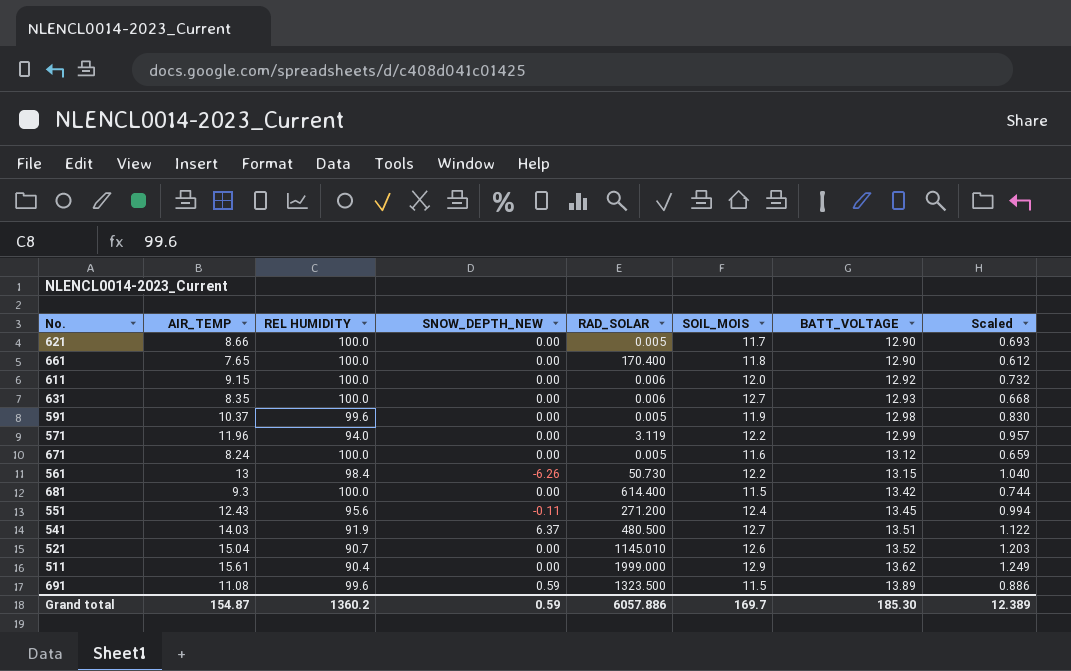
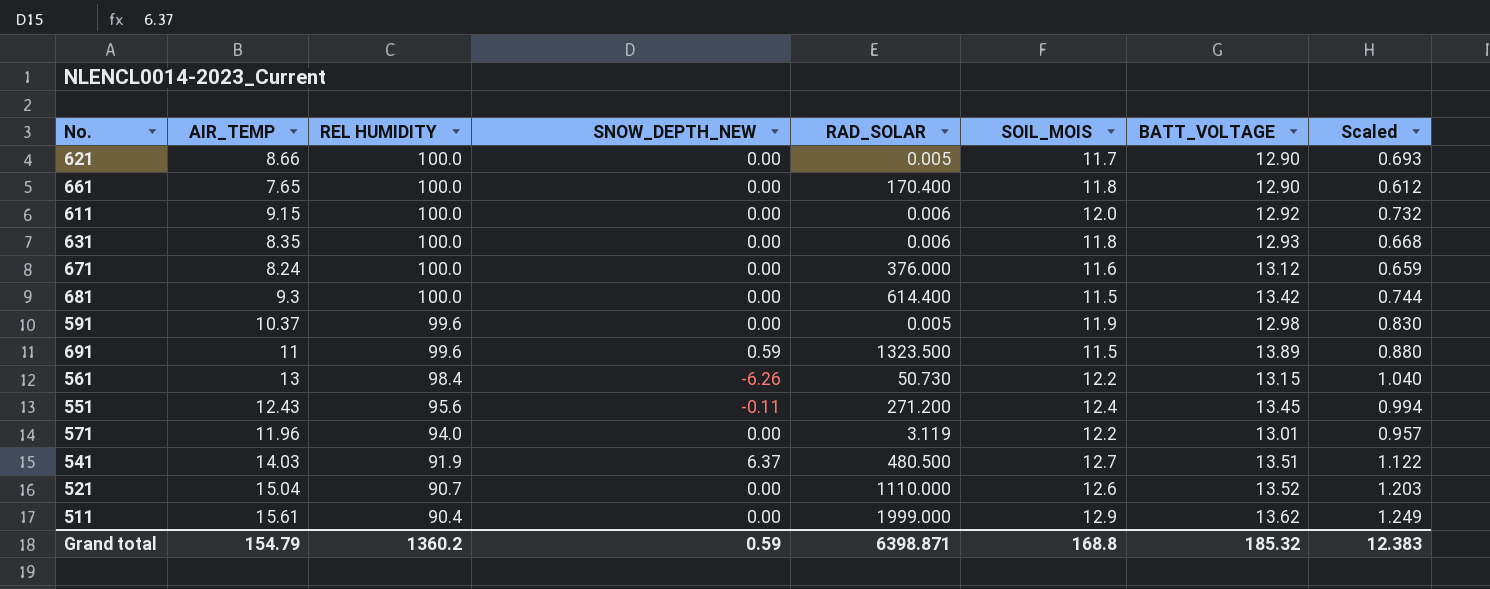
row order: BATT_VOLTAGE ascending -> REL HUMIDITY descending
631 | SOIL_MOIS: 12.7 -> 11.8
671 | RAD_SOLAR: 0.005 -> 376.000
691 | AIR_TEMP: 11.08 -> 11
691 | Scaled: 0.886 -> 0.880
571 | BATT_VOLTAGE: 12.99 -> 13.01
521 | RAD_SOLAR: 1145.010 -> 1110.000
Grand total | AIR_TEMP: 154.87 -> 154.79
Grand total | RAD_SOLAR: 6057.886 -> 6398.871
Grand total | SOIL_MOIS: 169.7 -> 168.8
Grand total | BATT_VOLTAGE: 185.30 -> 185.32
Grand total | Scaled: 12.389 -> 12.383

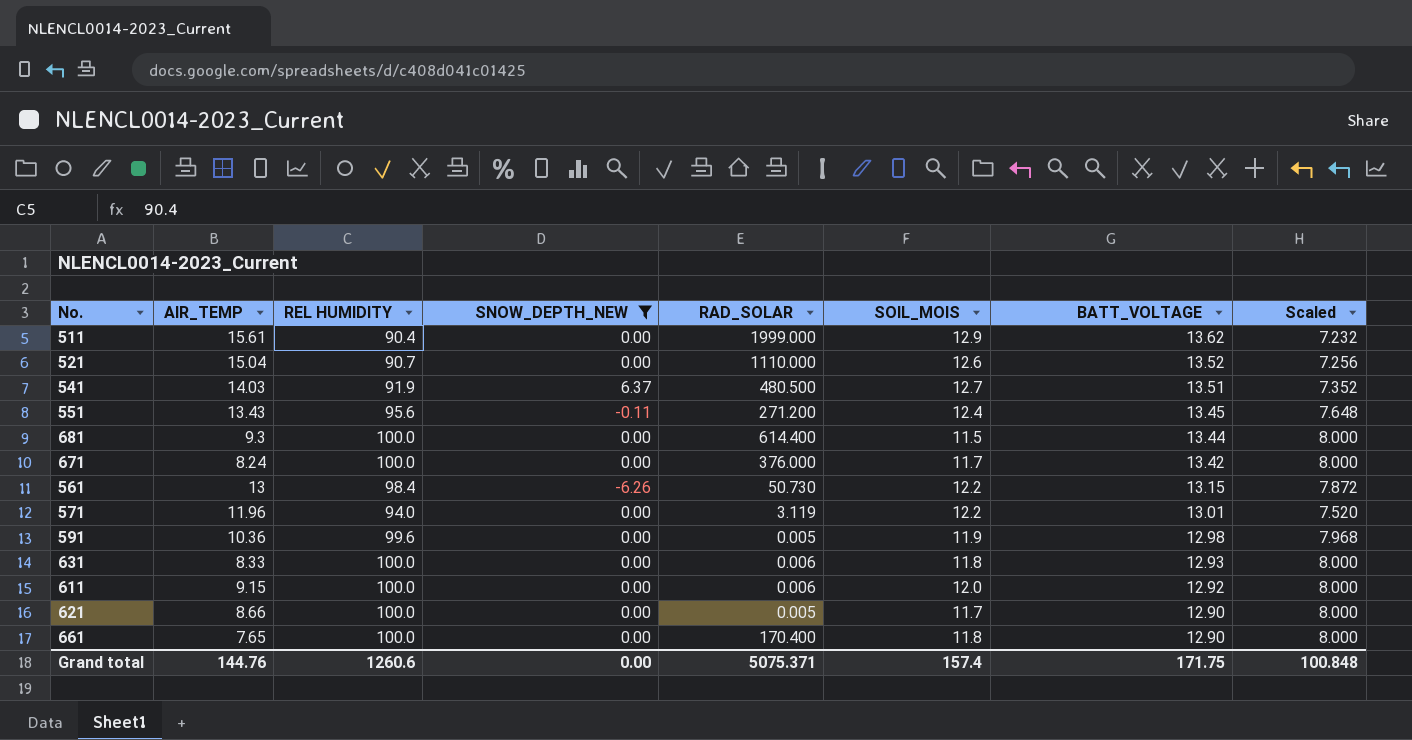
filter: none -> SNOW_DEPTH_NEW != 0.59
row order: REL HUMIDITY descending -> BATT_VOLTAGE descending
column Scaled | formula: [AIR_TEMP] * 0.08 -> [REL HUMIDITY] * 0.08
551 | AIR_TEMP: 12.43 -> 13.43
681 | BATT_VOLTAGE: 13.42 -> 13.44
671 | SOIL_MOIS: 11.6 -> 11.7
671 | BATT_VOLTAGE: 13.12 -> 13.42
591 | AIR_TEMP: 10.37 -> 10.36
631 | AIR_TEMP: 8.35 -> 8.33
Grand total | AIR_TEMP: 154.79 -> 144.76
Grand total | REL HUMIDITY: 1360.2 -> 1260.6
Grand total | SNOW_DEPTH_NEW: 0.59 -> 0.00
Grand total | RAD_SOLAR: 6398.871 -> 5075.371
Grand total | SOIL_MOIS: 168.8 -> 157.4
Grand total | BATT_VOLTAGE: 185.32 -> 171.75
Grand total | Scaled: 12.383 -> 100.848

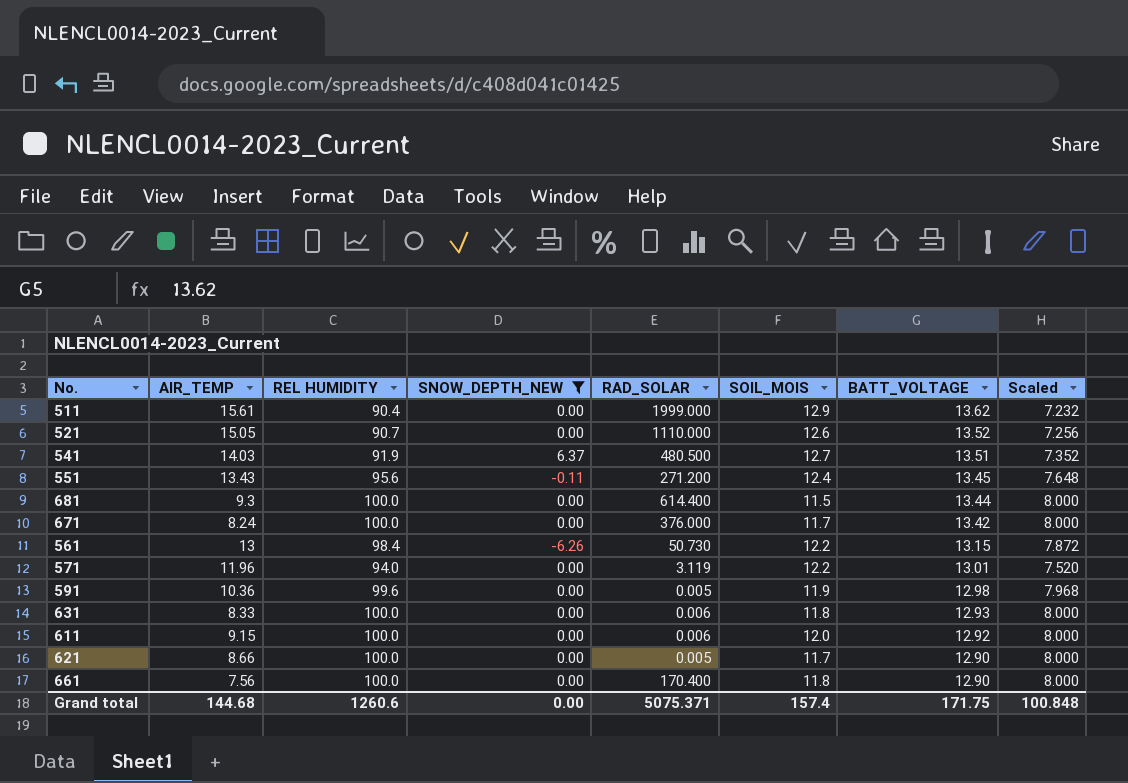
521 | AIR_TEMP: 15.04 -> 15.05
661 | AIR_TEMP: 7.65 -> 7.56
Grand total | AIR_TEMP: 144.76 -> 144.68

